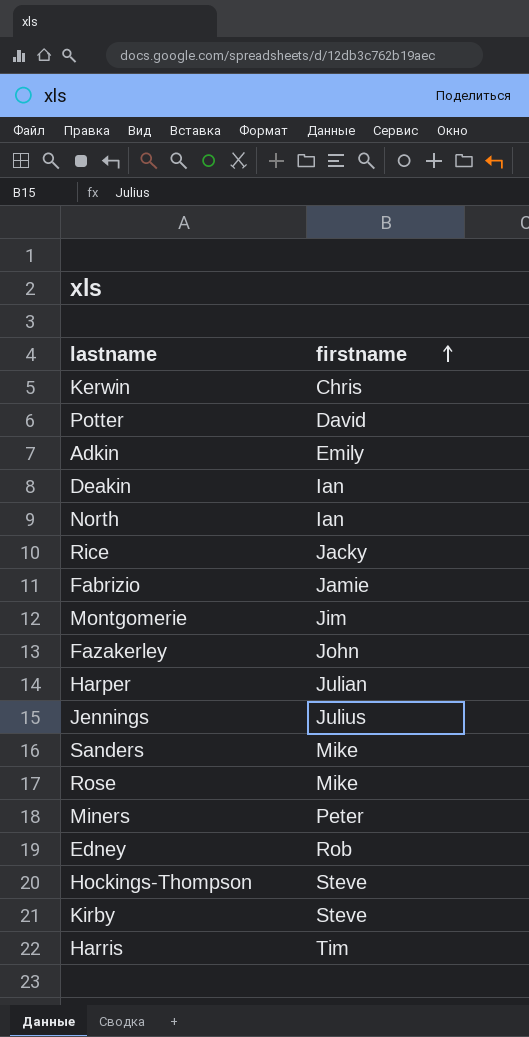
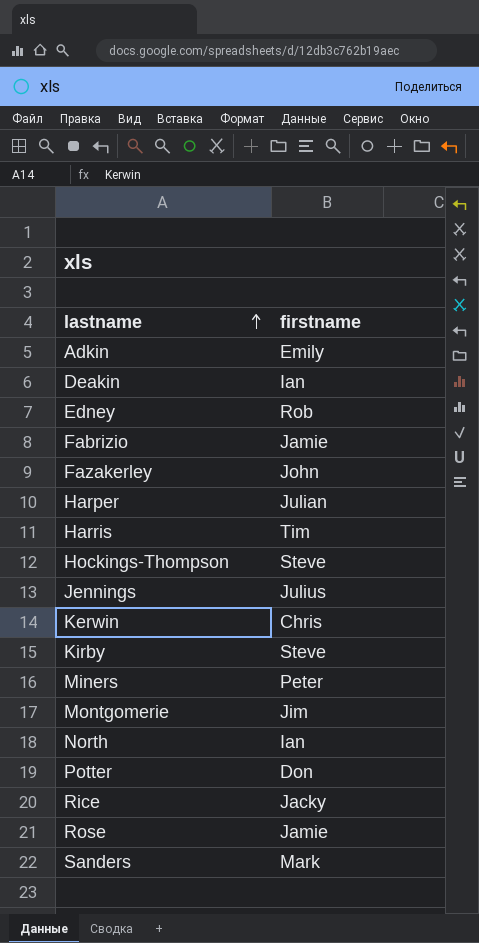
row order: firstname ascending -> lastname ascending
Potter | firstname: David -> Don
Rose | firstname: Mike -> Jamie
Sanders | firstname: Mike -> Mark

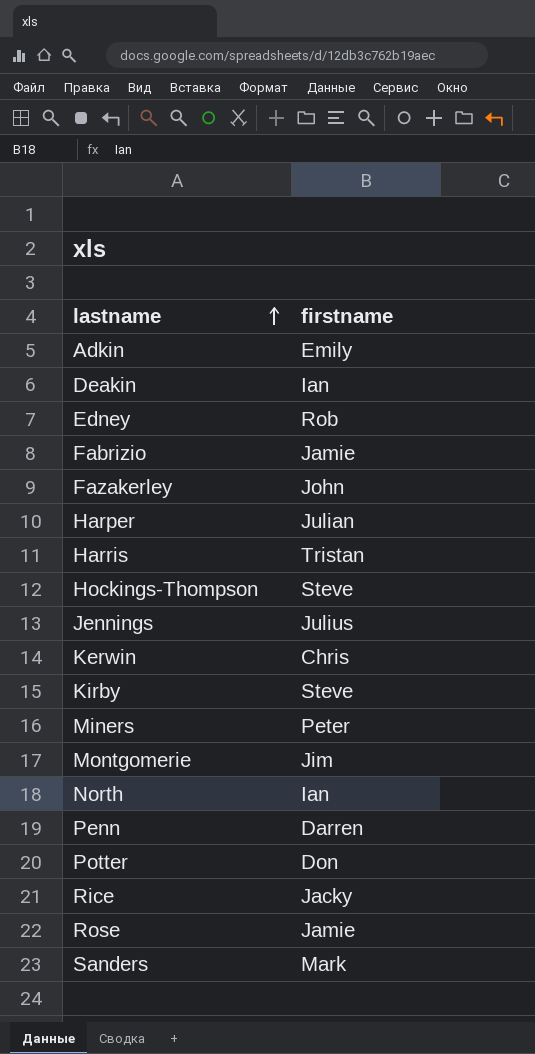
Harris | firstname: Tim -> Tristan
row Penn: none -> Darren

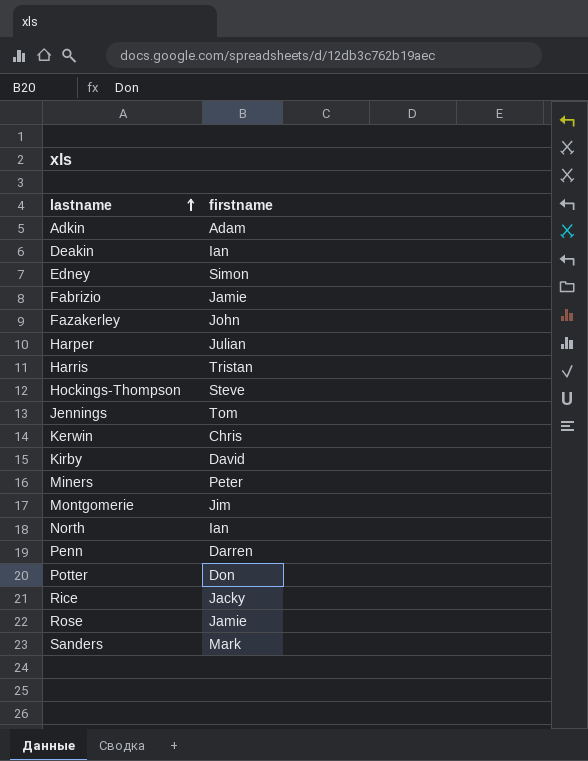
Adkin | firstname: Emily -> Adam
Edney | firstname: Rob -> Simon
Jennings | firstname: Julius -> Tom
Kirby | firstname: Steve -> David

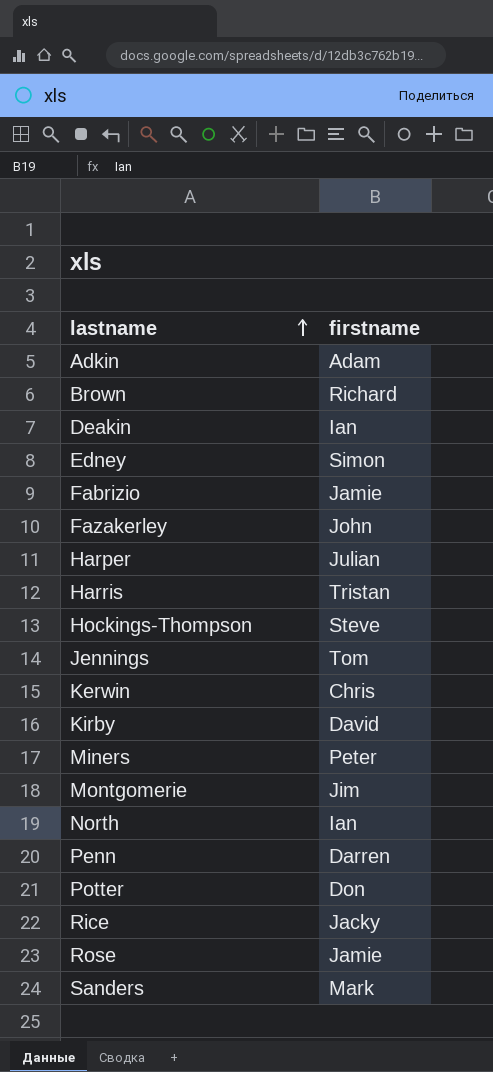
row Brown: none -> Richard

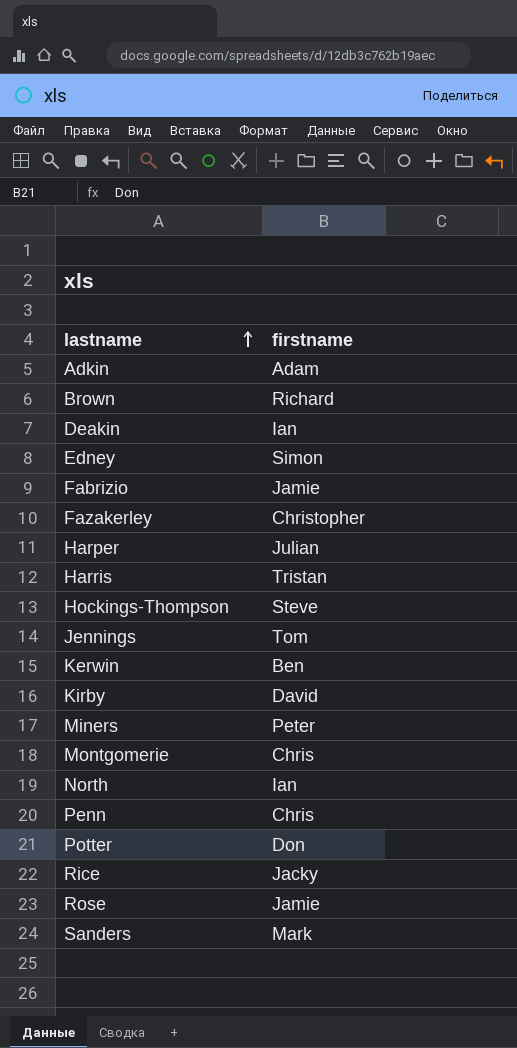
Fazakerley | firstname: John -> Christopher
Kerwin | firstname: Chris -> Ben
Montgomerie | firstname: Jim -> Chris
Penn | firstname: Darren -> Chris

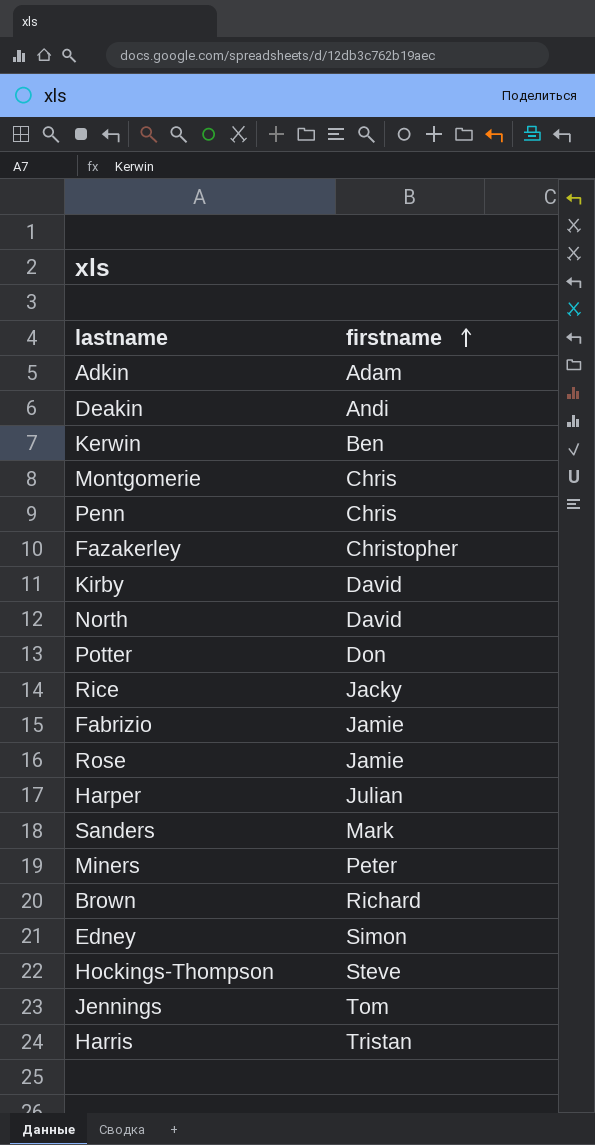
row order: lastname ascending -> firstname ascending
Deakin | firstname: Ian -> Andi
North | firstname: Ian -> David

